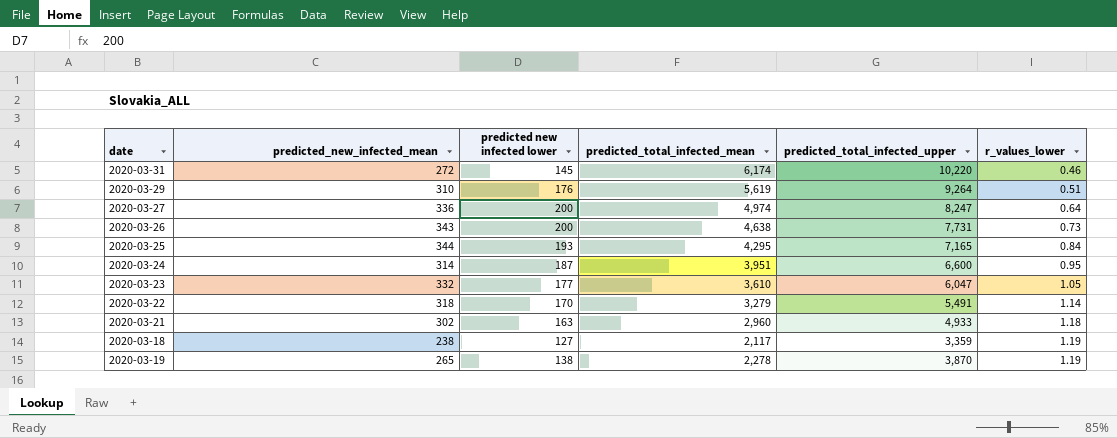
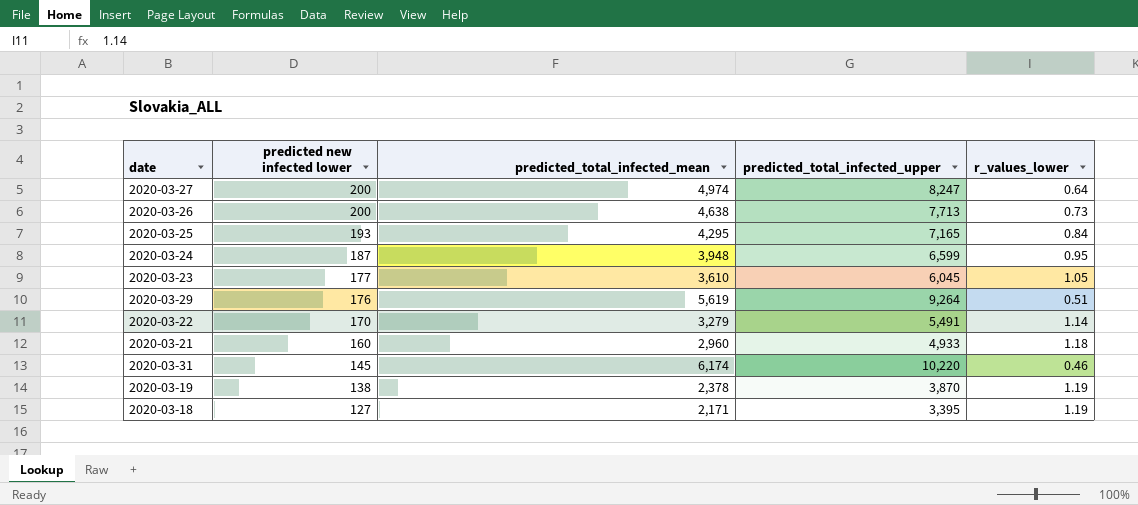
row order: r_values_lower ascending -> predicted new infected lower descending
column predicted_new_infected_mean | position: 2 -> none
2020-03-26 | predicted_total_infected_upper: 7,731 -> 7,713
2020-03-24 | predicted_total_infected_mean: 3,951 -> 3,948
2020-03-24 | predicted_total_infected_upper: 6,600 -> 6,599
2020-03-23 | predicted_total_infected_upper: 6,047 -> 6,045
2020-03-21 | predicted new infected lower: 163 -> 160
2020-03-19 | predicted_total_infected_mean: 2,278 -> 2,378
2020-03-18 | predicted_total_infected_mean: 2,117 -> 2,171
2020-03-18 | predicted_total_infected_upper: 3,359 -> 3,395

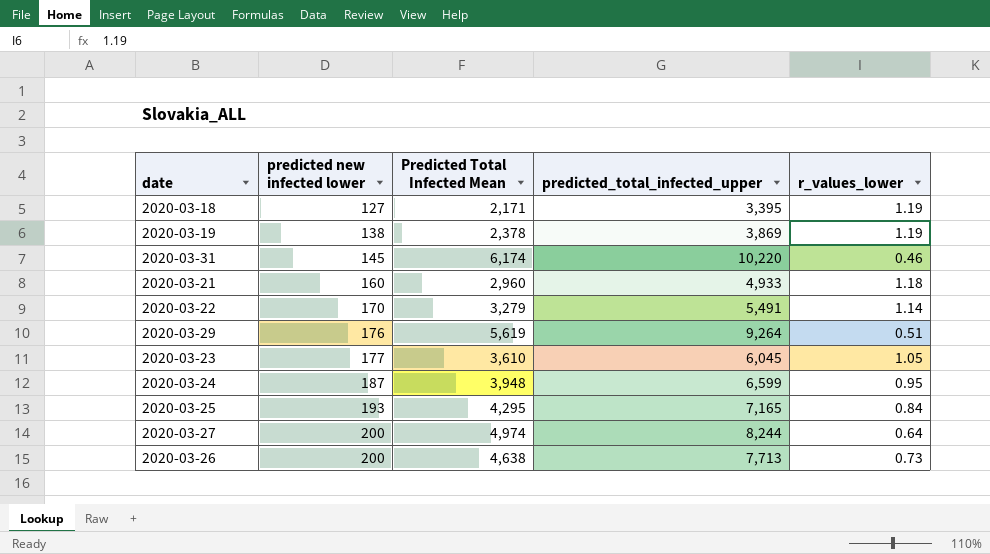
row order: predicted new infected lower descending -> predicted new infected lower ascending
column name: predicted_total_infected_mean -> Predicted Total Infected Mean
2020-03-19 | predicted_total_infected_upper: 3,870 -> 3,869
2020-03-27 | predicted_total_infected_upper: 8,247 -> 8,244

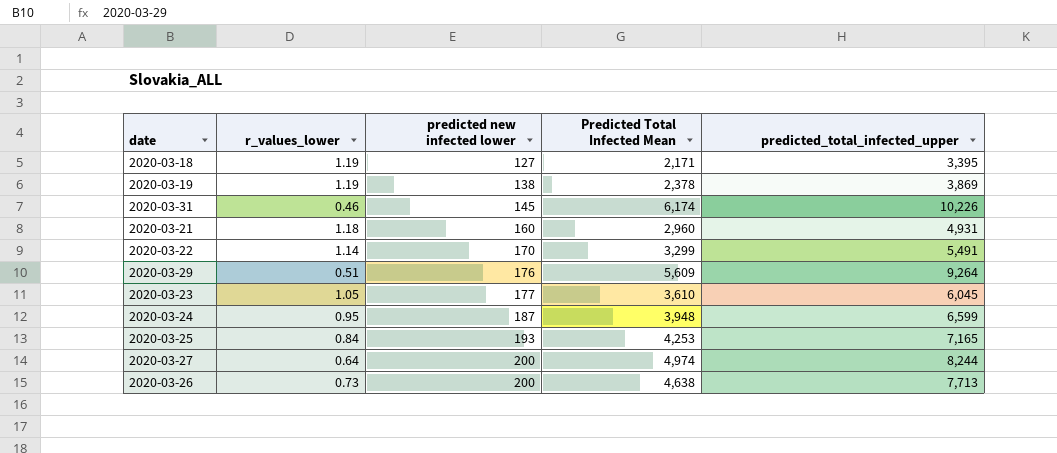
column r_values_lower | position: 5 -> 2
2020-03-31 | predicted_total_infected_upper: 10,220 -> 10,226
2020-03-21 | predicted_total_infected_upper: 4,933 -> 4,931
2020-03-22 | Predicted Total Infected Mean: 3,279 -> 3,299
2020-03-29 | Predicted Total Infected Mean: 5,619 -> 5,609
2020-03-25 | Predicted Total Infected Mean: 4,295 -> 4,253

